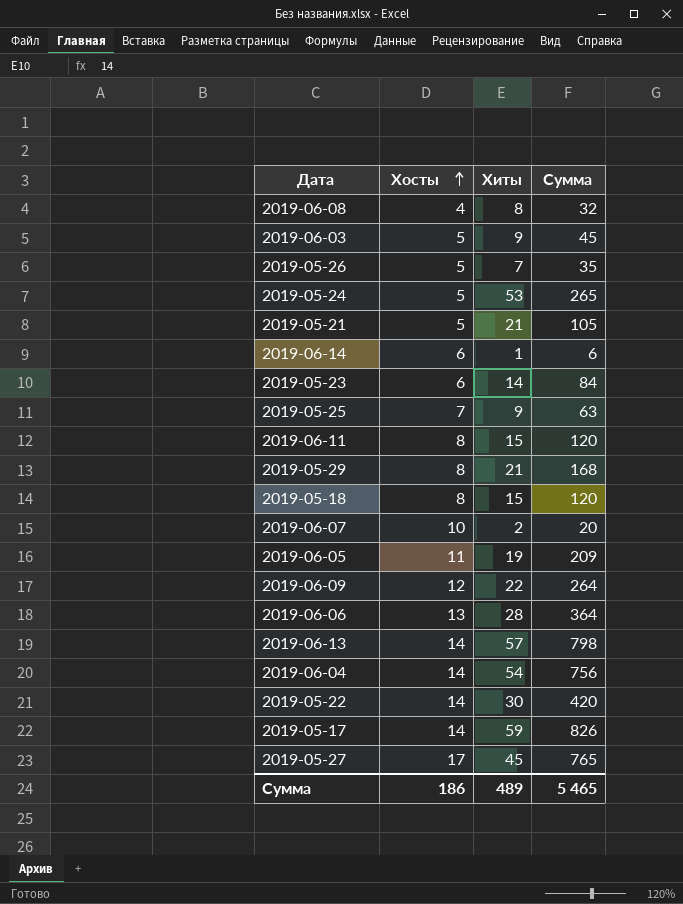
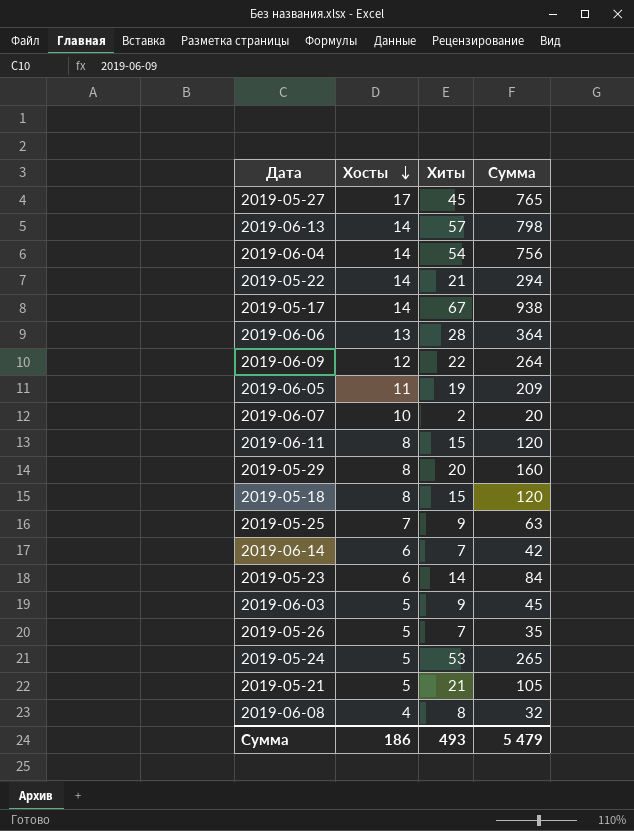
row order: Хосты ascending -> Хосты descending
2019-05-22 | Хиты: 30 -> 21
2019-05-22 | Сумма: 420 -> 294
2019-05-17 | Хиты: 59 -> 67
2019-05-17 | Сумма: 826 -> 938
2019-05-29 | Хиты: 21 -> 20
2019-05-29 | Сумма: 168 -> 160
2019-06-14 | Хиты: 1 -> 7
2019-06-14 | Сумма: 6 -> 42
Сумма | Хиты: 489 -> 493
Сумма | Сумма: 5 465 -> 5 479

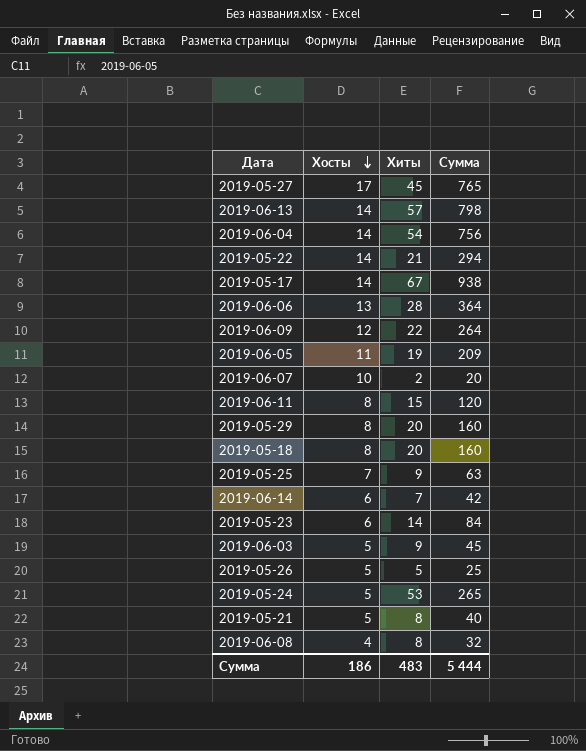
2019-05-18 | Хиты: 15 -> 20
2019-05-18 | Сумма: 120 -> 160
2019-05-26 | Хиты: 7 -> 5
2019-05-26 | Сумма: 35 -> 25
2019-05-21 | Хиты: 21 -> 8
2019-05-21 | Сумма: 105 -> 40
Сумма | Хиты: 493 -> 483
Сумма | Сумма: 5 479 -> 5 444

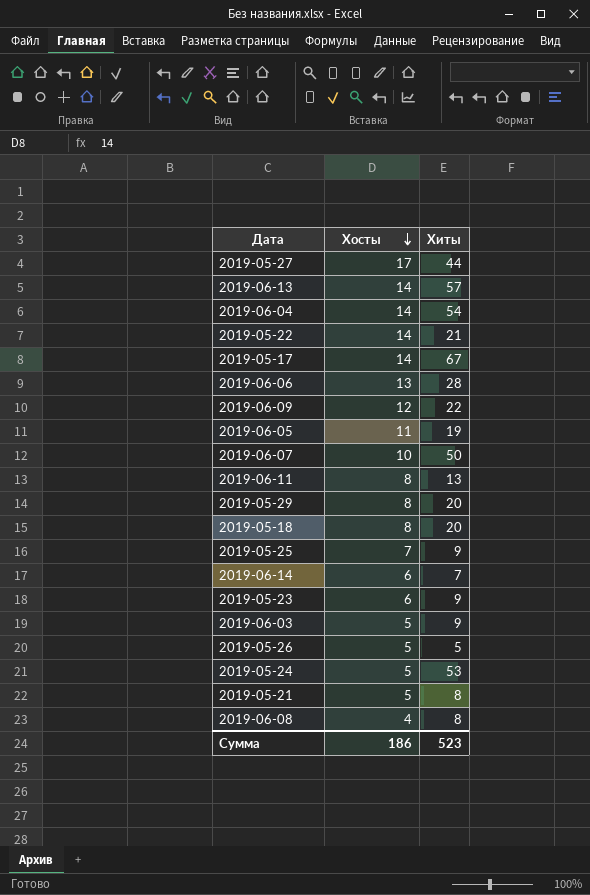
column Сумма | formula: [Хосты] * [Хиты] -> none
2019-05-27 | Хиты: 45 -> 44
2019-06-07 | Хиты: 2 -> 50
2019-06-11 | Хиты: 15 -> 13
2019-05-23 | Хиты: 14 -> 9
Сумма | Хиты: 483 -> 523

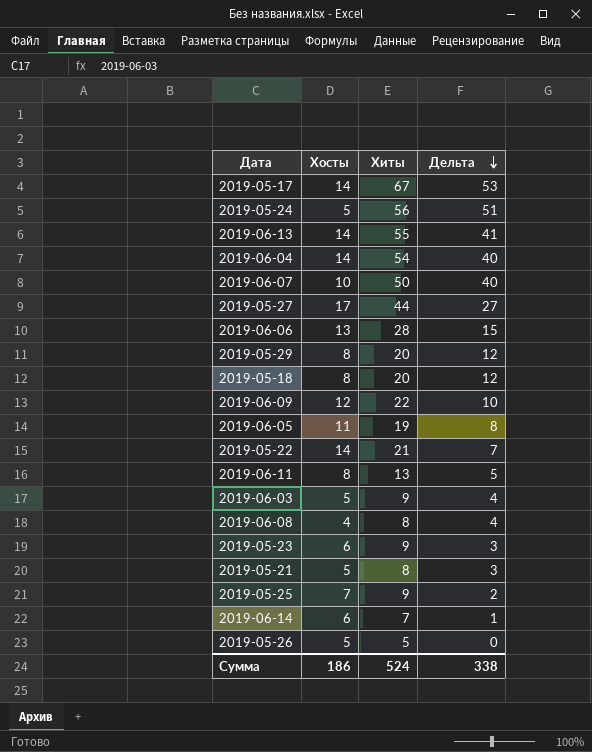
row order: Хосты descending -> Дельта descending
column Дельта | formula: none -> [Хиты] - [Хосты]
2019-05-24 | Хиты: 53 -> 56
2019-06-13 | Хиты: 57 -> 55
Сумма | Хиты: 523 -> 524

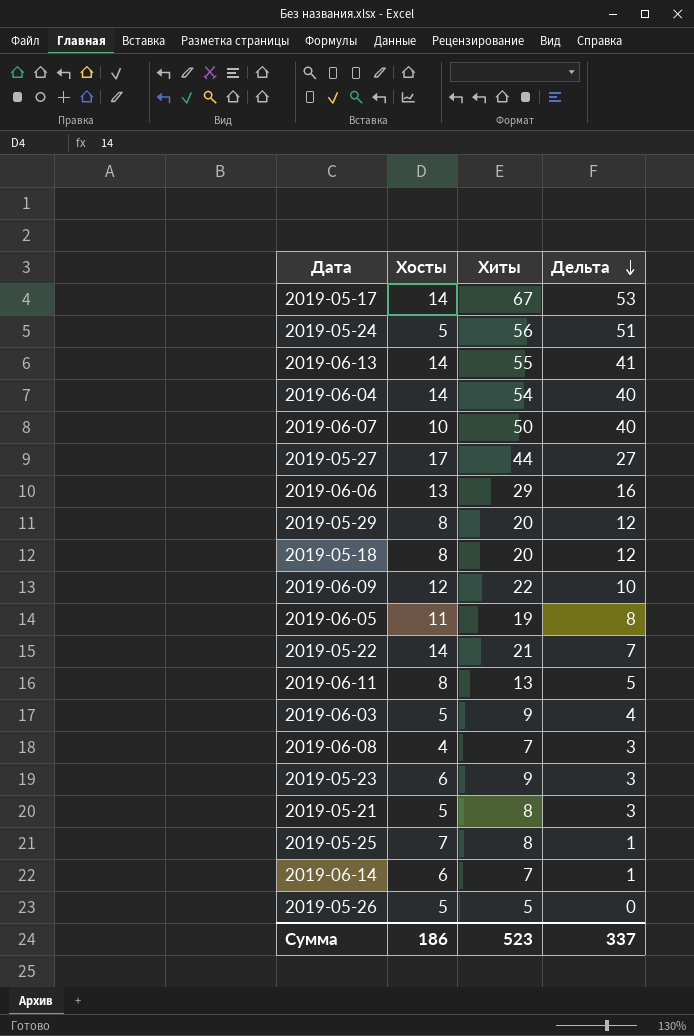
2019-06-06 | Хиты: 28 -> 29
2019-06-06 | Дельта: 15 -> 16
2019-06-08 | Хиты: 8 -> 7
2019-06-08 | Дельта: 4 -> 3
2019-05-25 | Хиты: 9 -> 8
2019-05-25 | Дельта: 2 -> 1
Сумма | Хиты: 524 -> 523
Сумма | Дельта: 338 -> 337

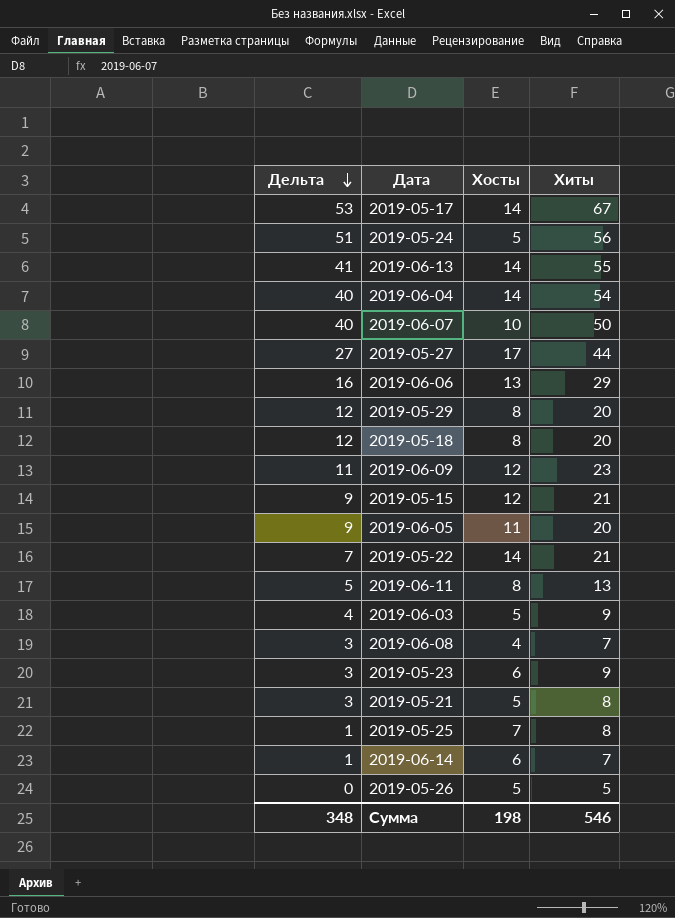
column Дельта | position: 4 -> 1
2019-06-09 | Дельта: 10 -> 11
2019-06-09 | Хиты: 22 -> 23
row 2019-05-15: none -> 9 | 12 | 21
2019-06-05 | Дельта: 8 -> 9
2019-06-05 | Хиты: 19 -> 20
Сумма | Дельта: 337 -> 348
Сумма | Хосты: 186 -> 198
Сумма | Хиты: 523 -> 546

